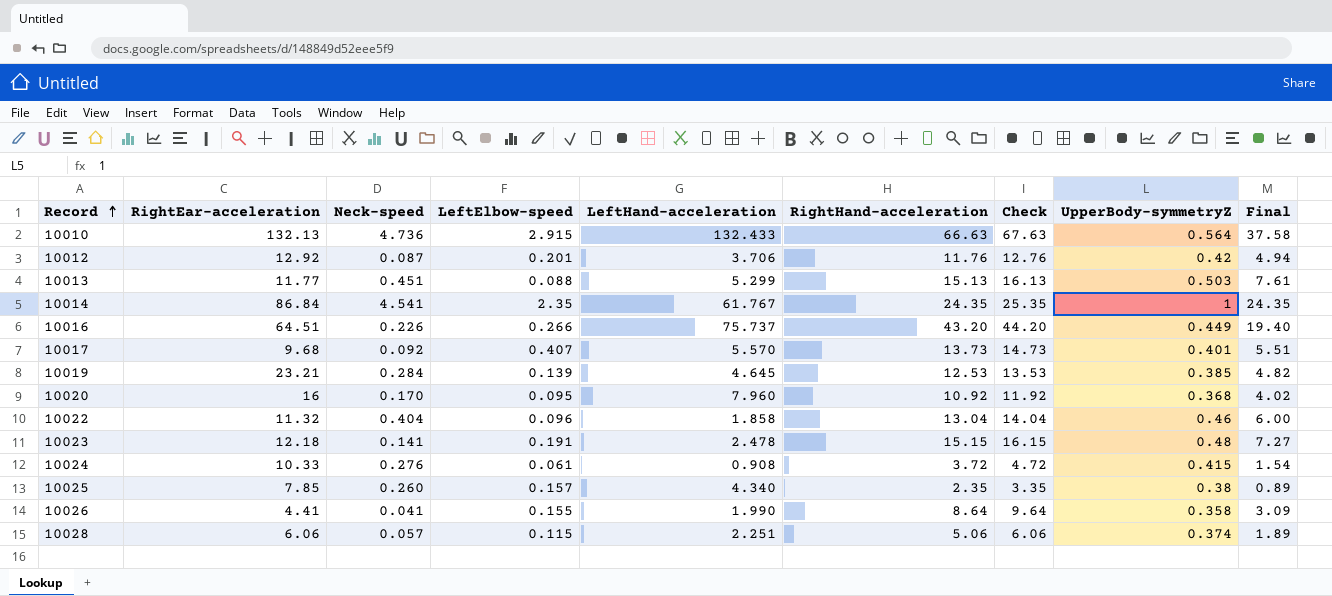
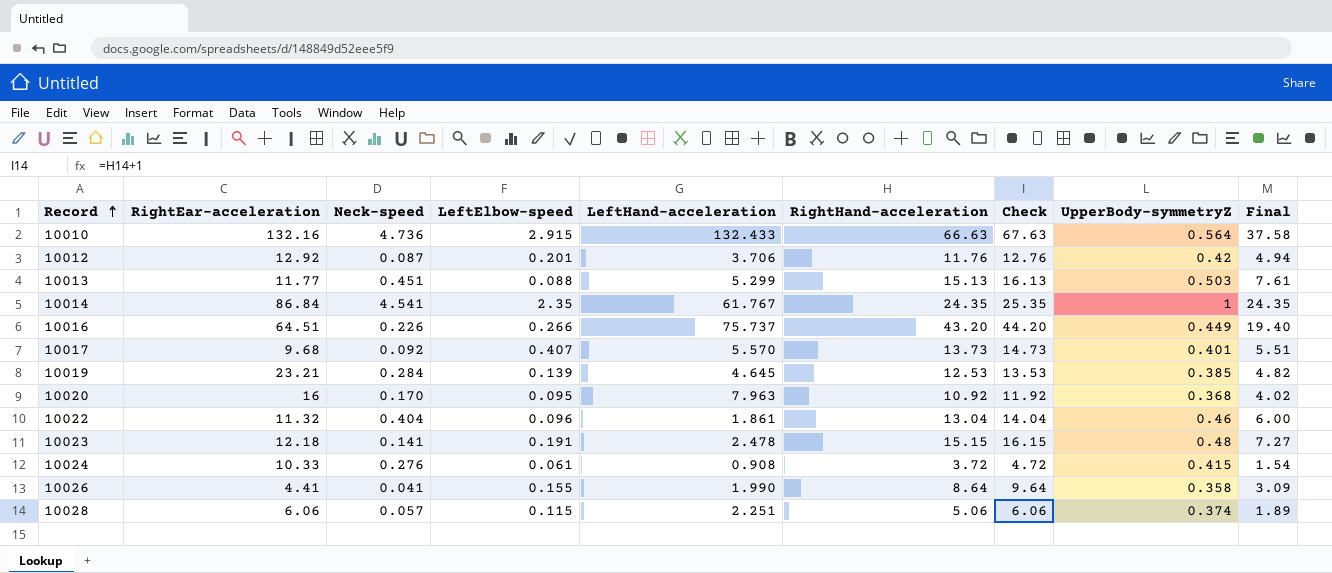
row 10025: 7.85 | 0.260 | 0.157 | 4.340 | 2.35 | 3.35 | 0.38 | 0.89 -> none
10010 | RightEar-acceleration: 132.13 -> 132.16
10020 | LeftHand-acceleration: 7.960 -> 7.963
10022 | LeftHand-acceleration: 1.858 -> 1.861

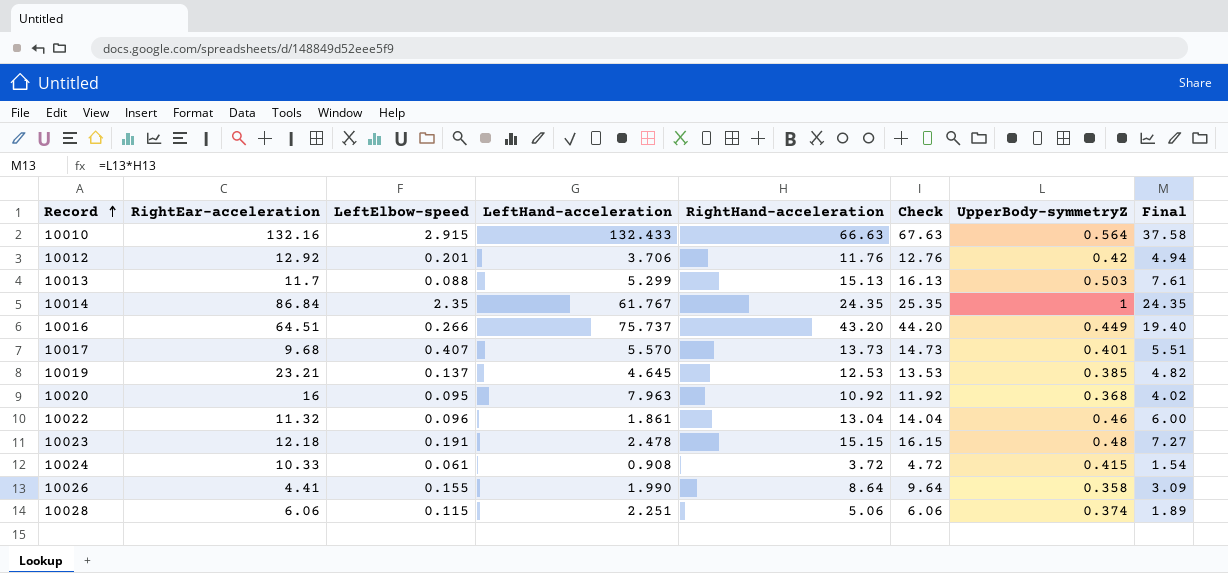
column Neck-speed | position: 3 -> none
10013 | RightEar-acceleration: 11.77 -> 11.7
10019 | LeftElbow-speed: 0.139 -> 0.137

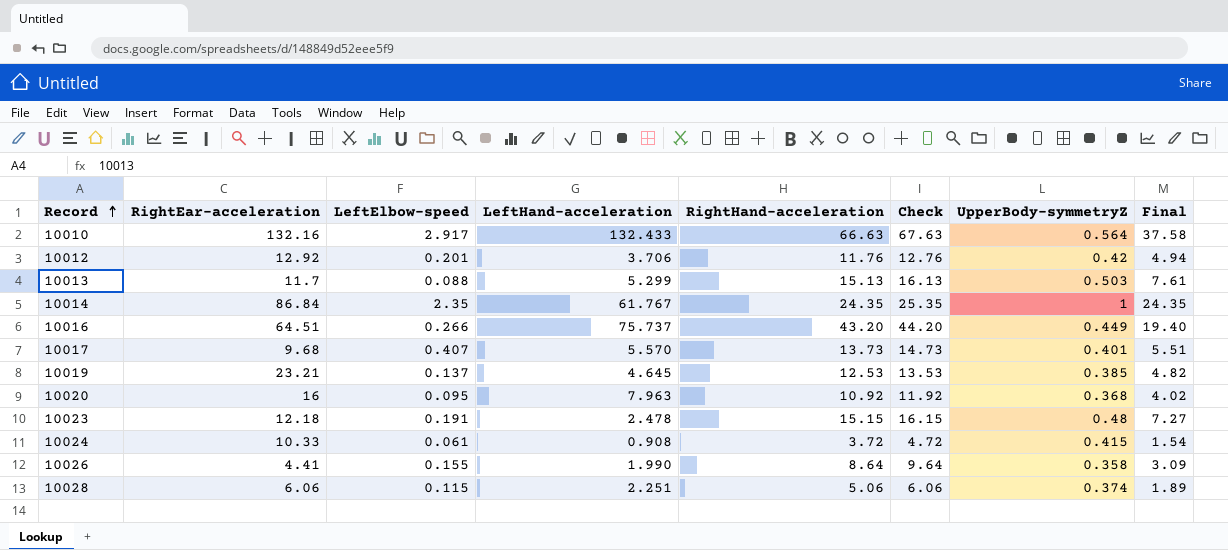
row 10022: 11.32 | 0.096 | 1.861 | 13.04 | 14.04 | 0.46 | 6.00 -> none
10010 | LeftElbow-speed: 2.915 -> 2.917

